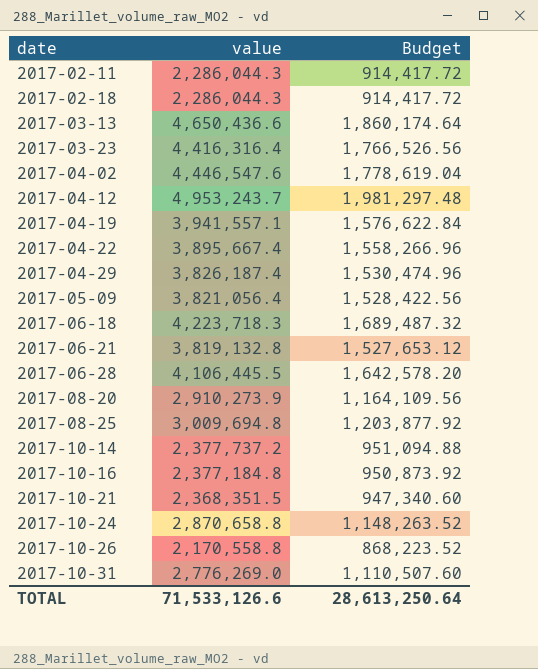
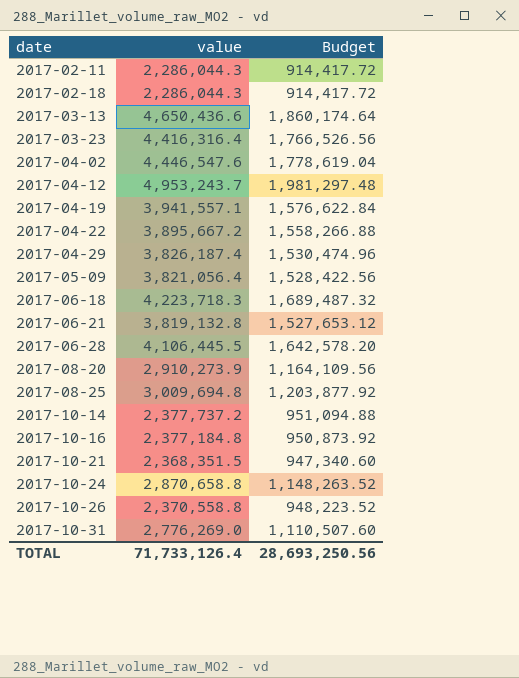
2017-04-22 | value: 3,895,667.4 -> 3,895,667.2
2017-04-22 | Budget: 1,558,266.96 -> 1,558,266.88
2017-10-26 | value: 2,170,558.8 -> 2,370,558.8
2017-10-26 | Budget: 868,223.52 -> 948,223.52
TOTAL | value: 71,533,126.6 -> 71,733,126.4
TOTAL | Budget: 28,613,250.64 -> 28,693,250.56

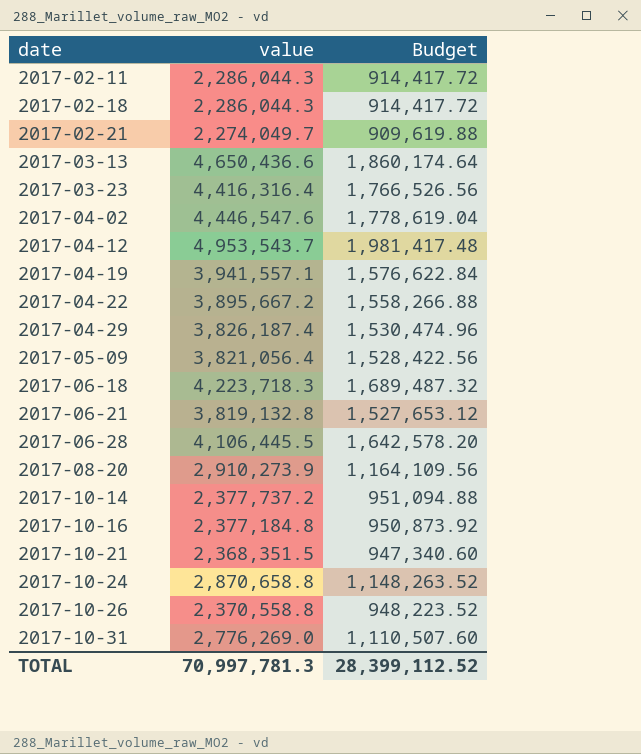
row 2017-08-25: 3,009,694.8 | 1,203,877.92 -> none
row 2017-02-21: none -> 2,274,049.7 | 909,619.88
2017-04-12 | value: 4,953,243.7 -> 4,953,543.7
2017-04-12 | Budget: 1,981,297.48 -> 1,981,417.48
TOTAL | value: 71,733,126.4 -> 70,997,781.3
TOTAL | Budget: 28,693,250.56 -> 28,399,112.52

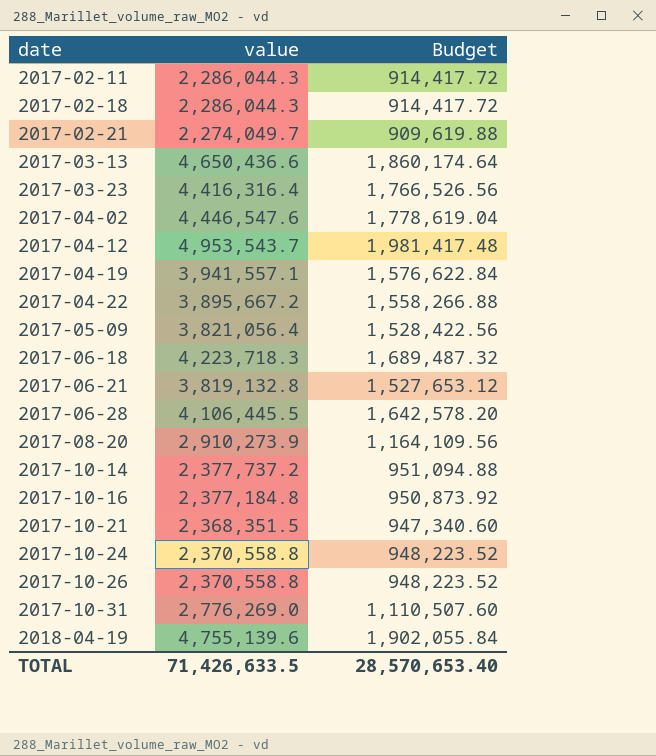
row 2017-04-29: 3,826,187.4 | 1,530,474.96 -> none
2017-10-24 | value: 2,870,658.8 -> 2,370,558.8
2017-10-24 | Budget: 1,148,263.52 -> 948,223.52
row 2018-04-19: none -> 4,755,139.6 | 1,902,055.84
TOTAL | value: 70,997,781.3 -> 71,426,633.5
TOTAL | Budget: 28,399,112.52 -> 28,570,653.40

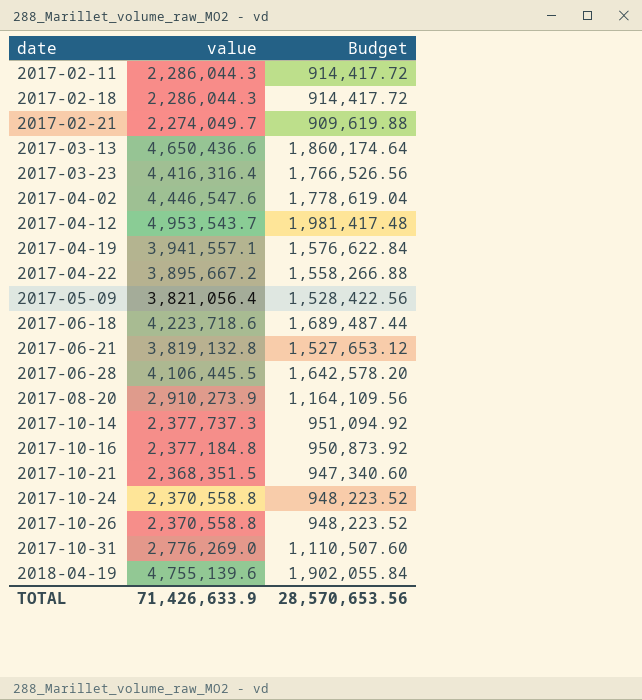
2017-06-18 | value: 4,223,718.3 -> 4,223,718.6
2017-06-18 | Budget: 1,689,487.32 -> 1,689,487.44
2017-10-14 | value: 2,377,737.2 -> 2,377,737.3
2017-10-14 | Budget: 951,094.88 -> 951,094.92
TOTAL | value: 71,426,633.5 -> 71,426,633.9
TOTAL | Budget: 28,570,653.40 -> 28,570,653.56

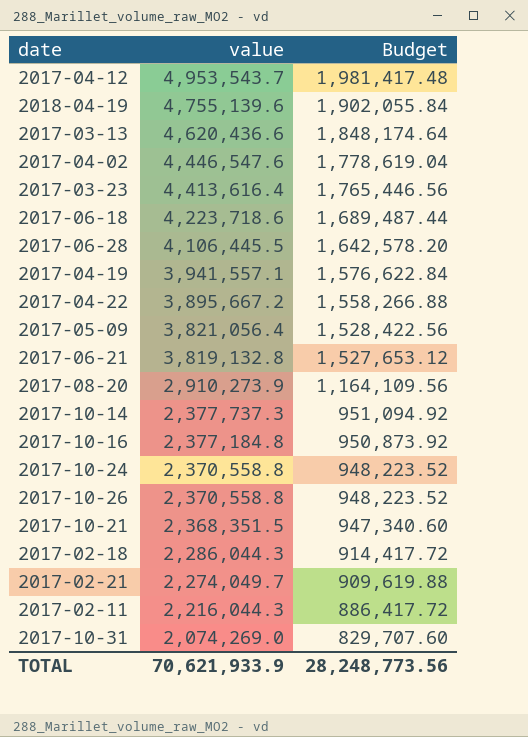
row order: date ascending -> value descending
2017-03-13 | value: 4,650,436.6 -> 4,620,436.6
2017-03-13 | Budget: 1,860,174.64 -> 1,848,174.64
2017-03-23 | value: 4,416,316.4 -> 4,413,616.4
2017-03-23 | Budget: 1,766,526.56 -> 1,765,446.56
2017-02-11 | value: 2,286,044.3 -> 2,216,044.3
2017-02-11 | Budget: 914,417.72 -> 886,417.72
2017-10-31 | value: 2,776,269.0 -> 2,074,269.0
2017-10-31 | Budget: 1,110,507.60 -> 829,707.60
TOTAL | value: 71,426,633.9 -> 70,621,933.9
TOTAL | Budget: 28,570,653.56 -> 28,248,773.56

